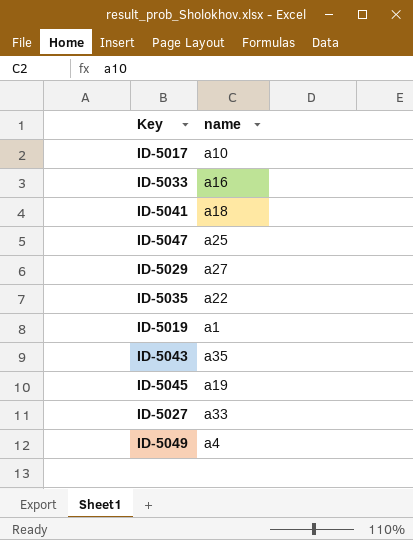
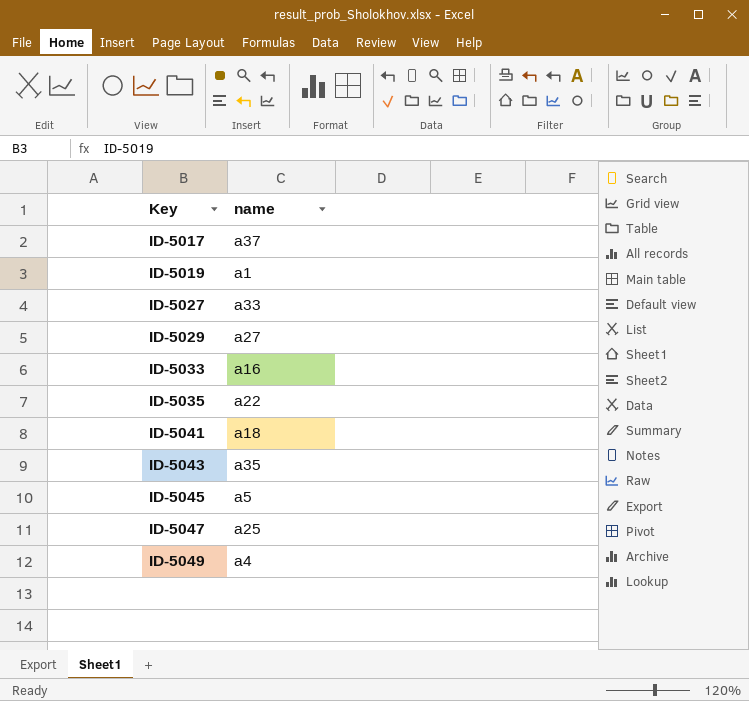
row order: none -> Key ascending
ID-5017 | name: a10 -> a37
ID-5045 | name: a19 -> a5

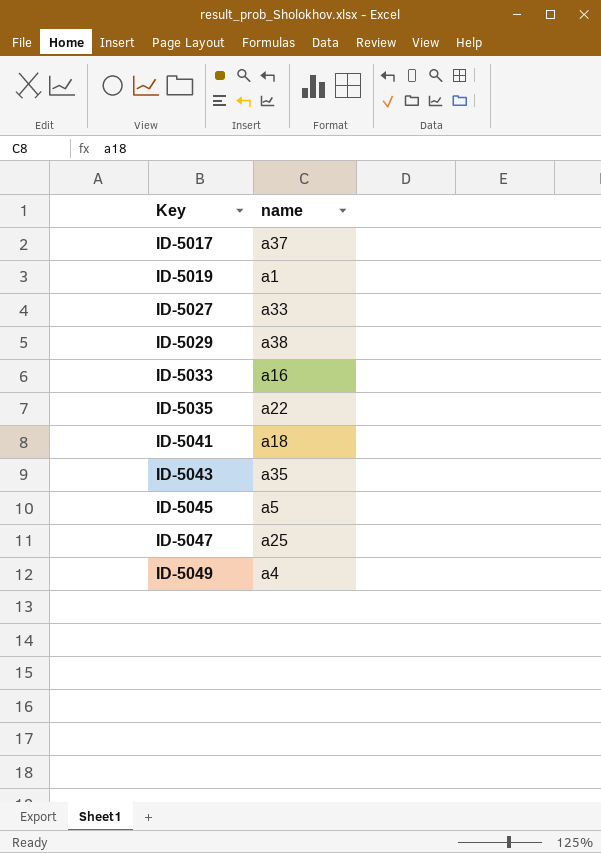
ID-5029 | name: a27 -> a38

